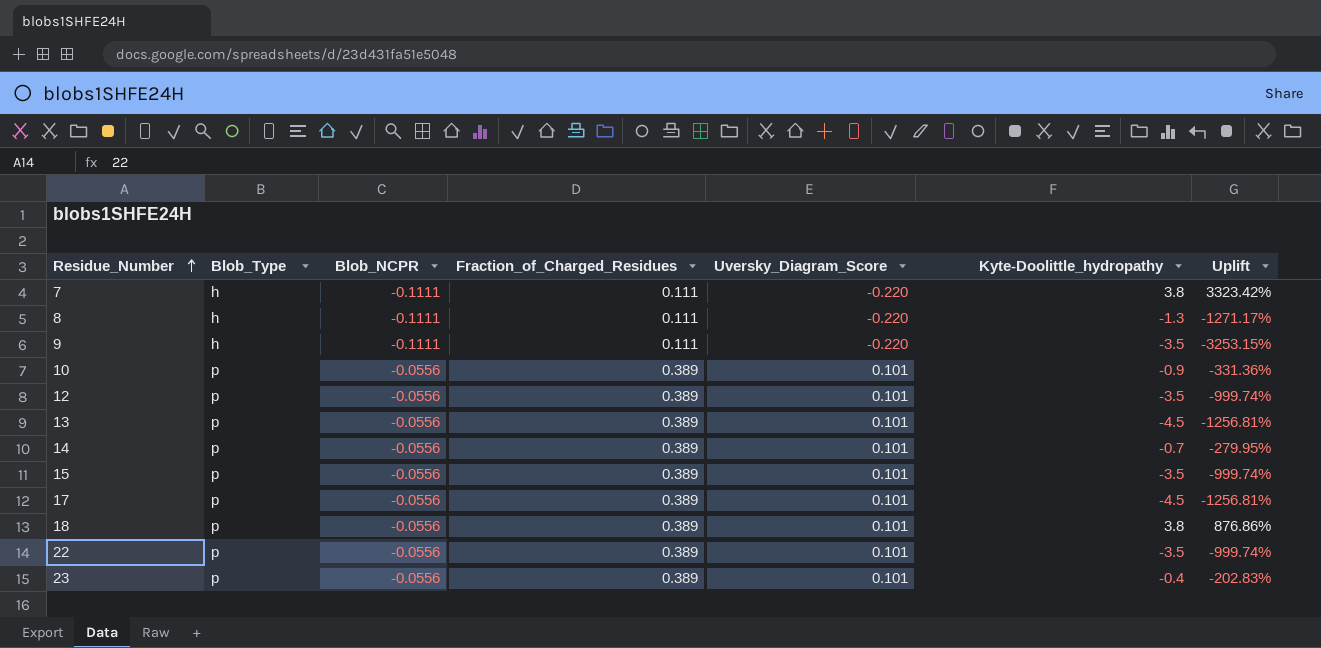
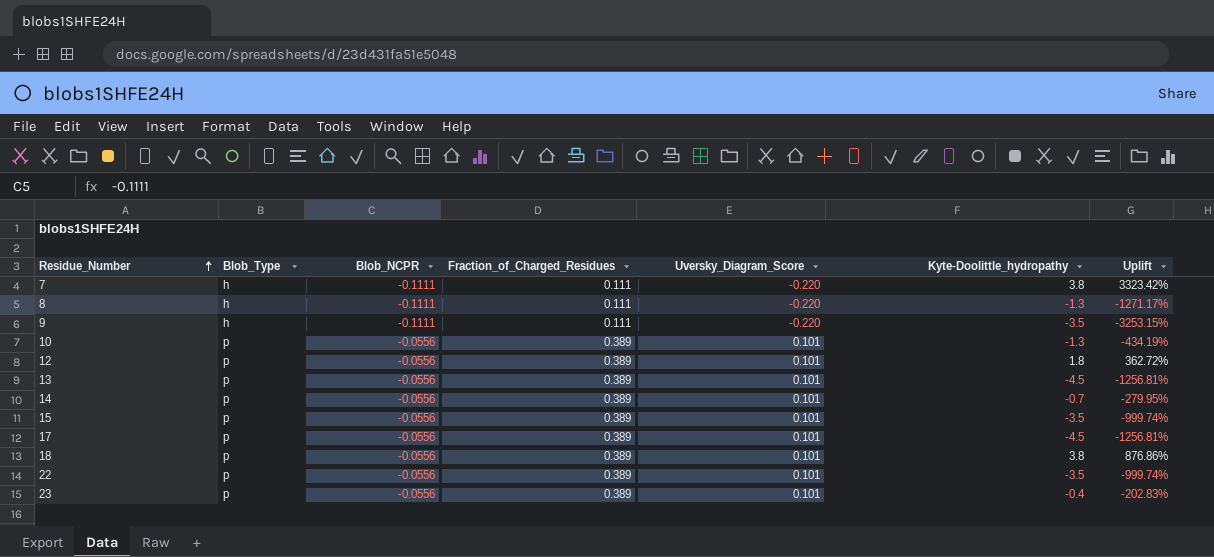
10 | Kyte-Doolittle_hydropathy: -0.9 -> -1.3
10 | Uplift: -331.36% -> -434.19%
12 | Kyte-Doolittle_hydropathy: -3.5 -> 1.8
12 | Uplift: -999.74% -> 362.72%

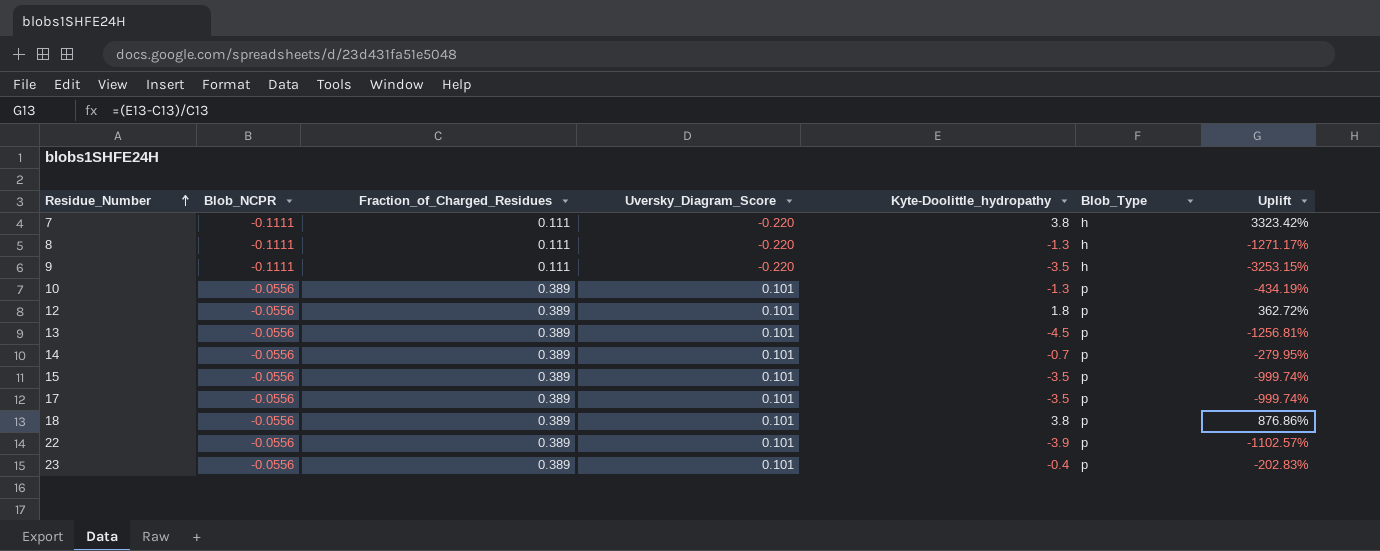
column Blob_Type | position: 2 -> 6
17 | Kyte-Doolittle_hydropathy: -4.5 -> -3.5
17 | Uplift: -1256.81% -> -999.74%
22 | Kyte-Doolittle_hydropathy: -3.5 -> -3.9
22 | Uplift: -999.74% -> -1102.57%

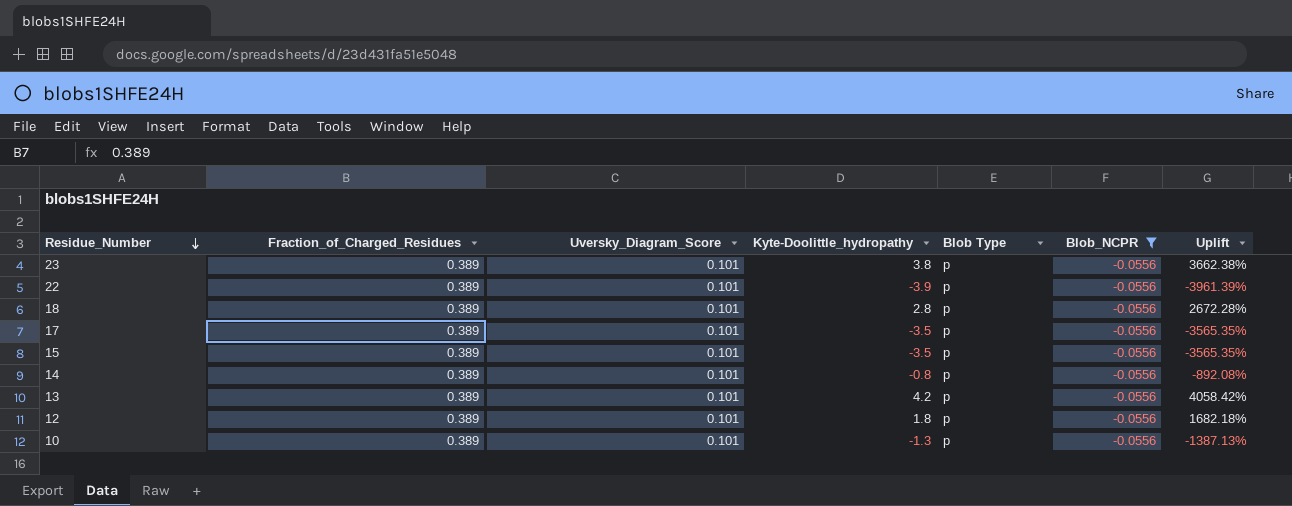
filter: none -> Blob_NCPR = -0.0556
row order: Residue_Number ascending -> Residue_Number descending
column name: Blob_Type -> Blob Type
column Blob_NCPR | position: 2 -> 6
column Uplift | formula: ([Kyte-Doolittle_hydropathy] - [Fraction_of_Charged_Residues]) / [Fraction_of_Charged_Residues] -> ([Kyte-Doolittle_hydropathy] - [Uversky_Diagram_Score]) / [Uversky_Diagram_Score]
23 | Kyte-Doolittle_hydropathy: -0.4 -> 3.8
18 | Kyte-Doolittle_hydropathy: 3.8 -> 2.8
14 | Kyte-Doolittle_hydropathy: -0.7 -> -0.8
13 | Kyte-Doolittle_hydropathy: -4.5 -> 4.2

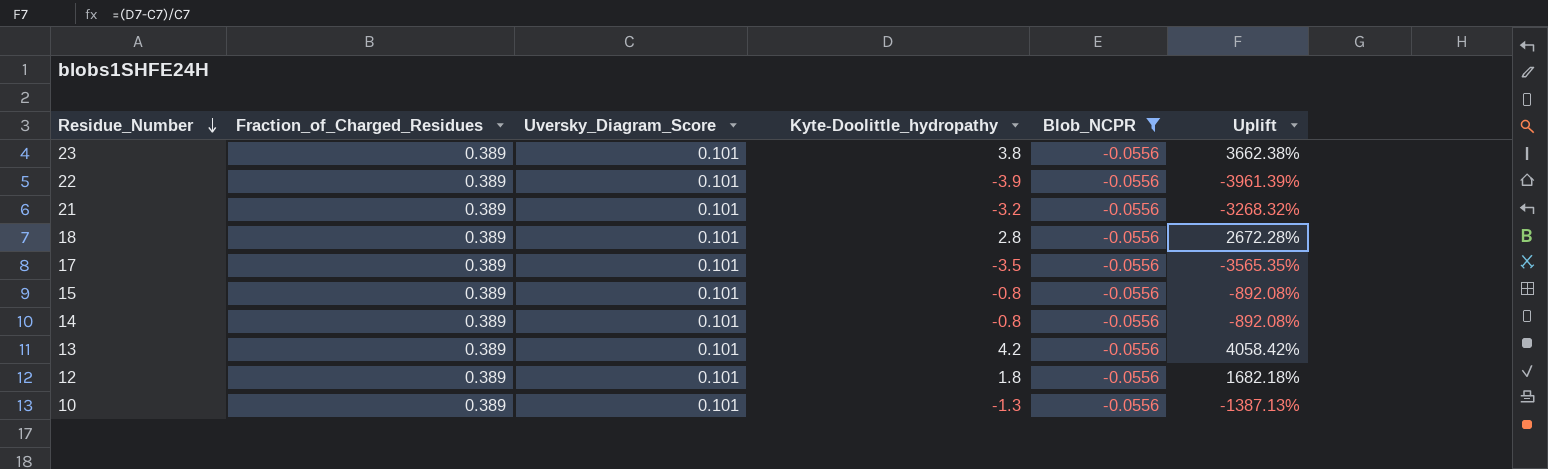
column Blob Type | position: 5 -> none
row 21: none -> 0.389 | 0.101 | -3.2 | -0.0556 | -3268.32%
15 | Kyte-Doolittle_hydropathy: -3.5 -> -0.8
15 | Uplift: -3565.35% -> -892.08%

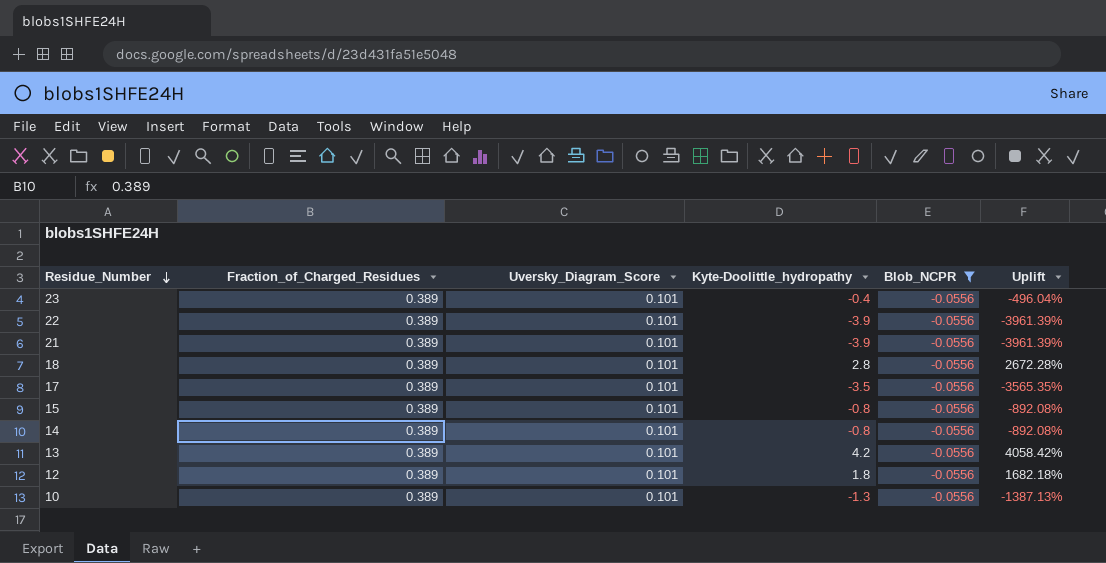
23 | Kyte-Doolittle_hydropathy: 3.8 -> -0.4
23 | Uplift: 3662.38% -> -496.04%
21 | Kyte-Doolittle_hydropathy: -3.2 -> -3.9
21 | Uplift: -3268.32% -> -3961.39%

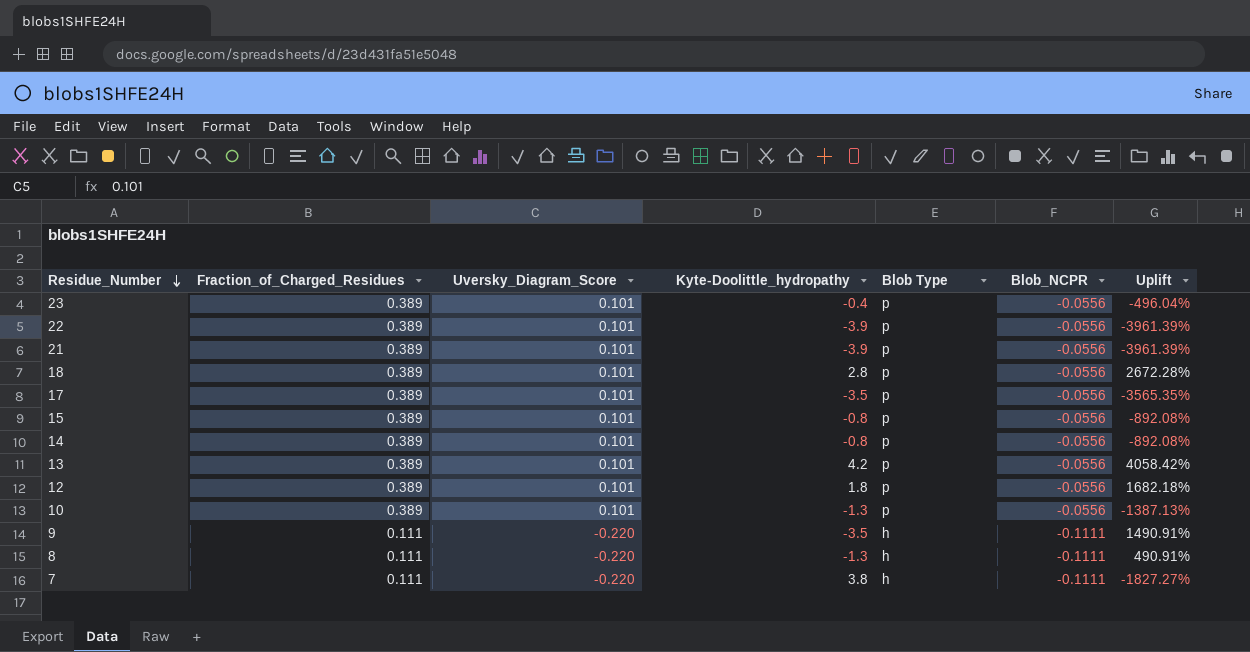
filter: Blob_NCPR = -0.0556 -> none
column Blob Type | position: none -> 5

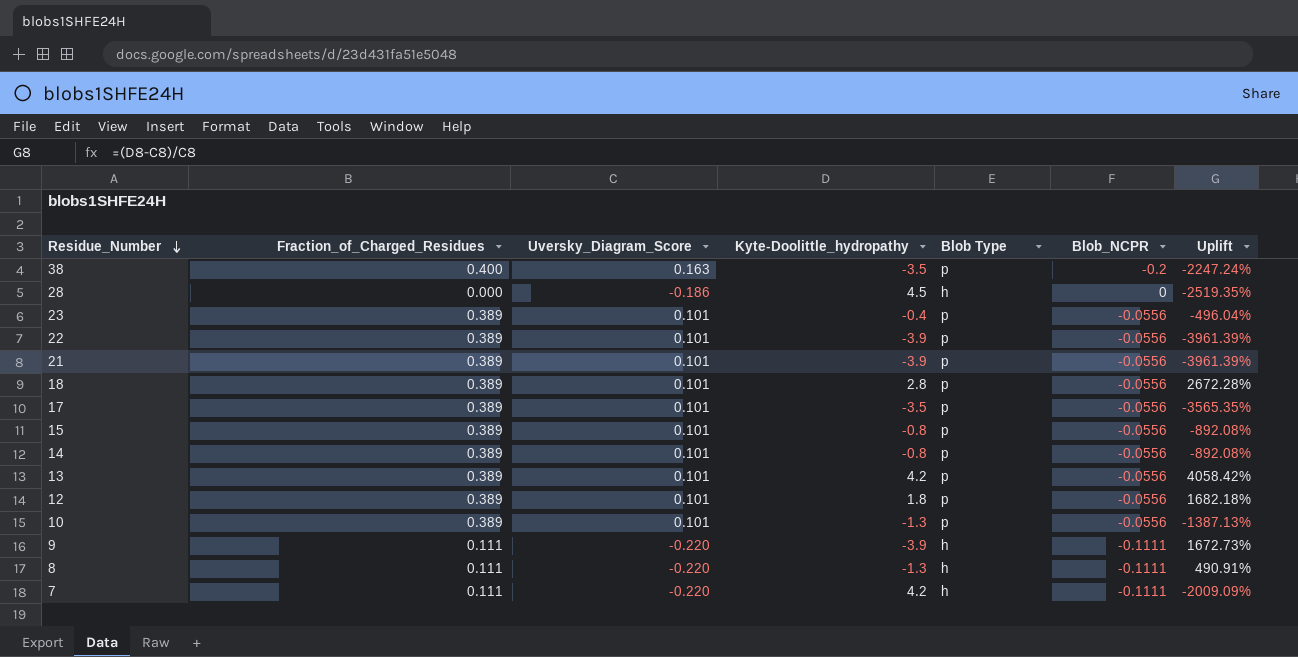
row 38: none -> 0.400 | 0.163 | -3.5 | p | -0.2 | -2247.24%
row 28: none -> 0.000 | -0.186 | 4.5 | h | 0 | -2519.35%
9 | Kyte-Doolittle_hydropathy: -3.5 -> -3.9
9 | Uplift: 1490.91% -> 1672.73%
7 | Kyte-Doolittle_hydropathy: 3.8 -> 4.2
7 | Uplift: -1827.27% -> -2009.09%

